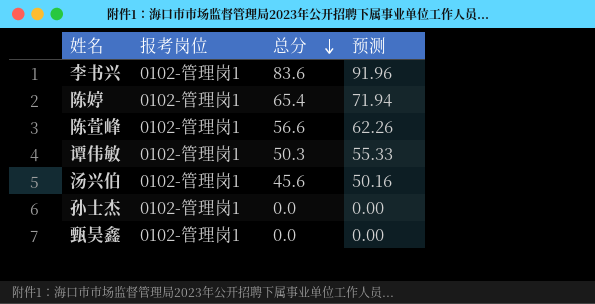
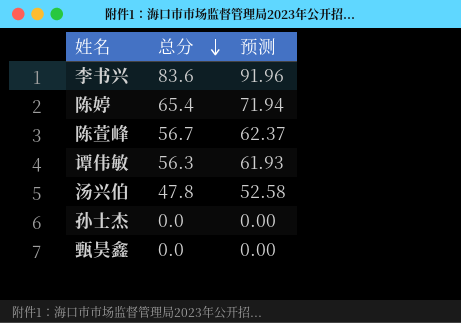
column 报考岗位 | position: 2 -> none
陈萱峰 | 总分: 56.6 -> 56.7
陈萱峰 | 预测: 62.26 -> 62.37
谭伟敏 | 总分: 50.3 -> 56.3
谭伟敏 | 预测: 55.33 -> 61.93
汤兴伯 | 总分: 45.6 -> 47.8
汤兴伯 | 预测: 50.16 -> 52.58

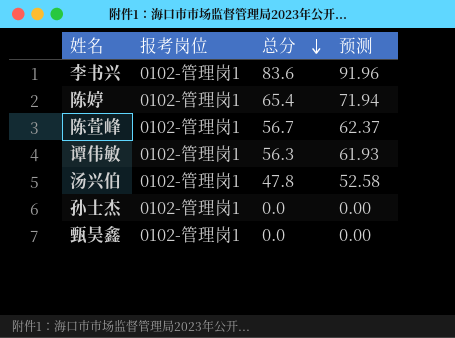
column 报考岗位 | position: none -> 2

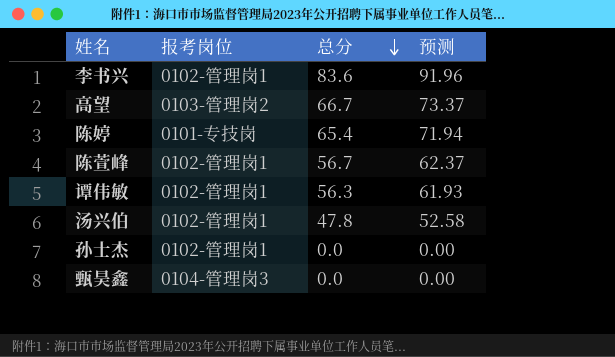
row 高望: none -> 0103-管理岗2 | 66.7 | 73.37
陈婷 | 报考岗位: 0102-管理岗1 -> 0101-专技岗
甄昊鑫 | 报考岗位: 0102-管理岗1 -> 0104-管理岗3

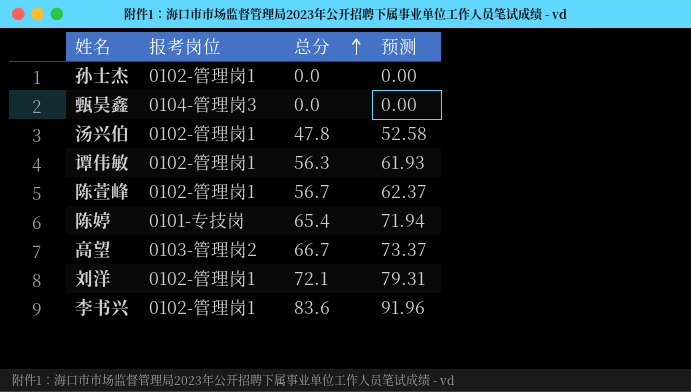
row order: 总分 descending -> 总分 ascending
row 刘洋: none -> 0102-管理岗1 | 72.1 | 79.31

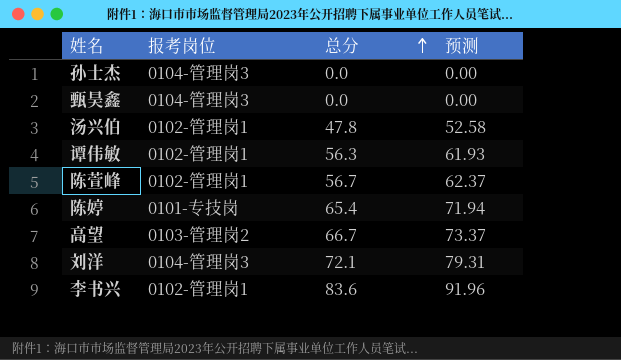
孙士杰 | 报考岗位: 0102-管理岗1 -> 0104-管理岗3
刘洋 | 报考岗位: 0102-管理岗1 -> 0104-管理岗3

